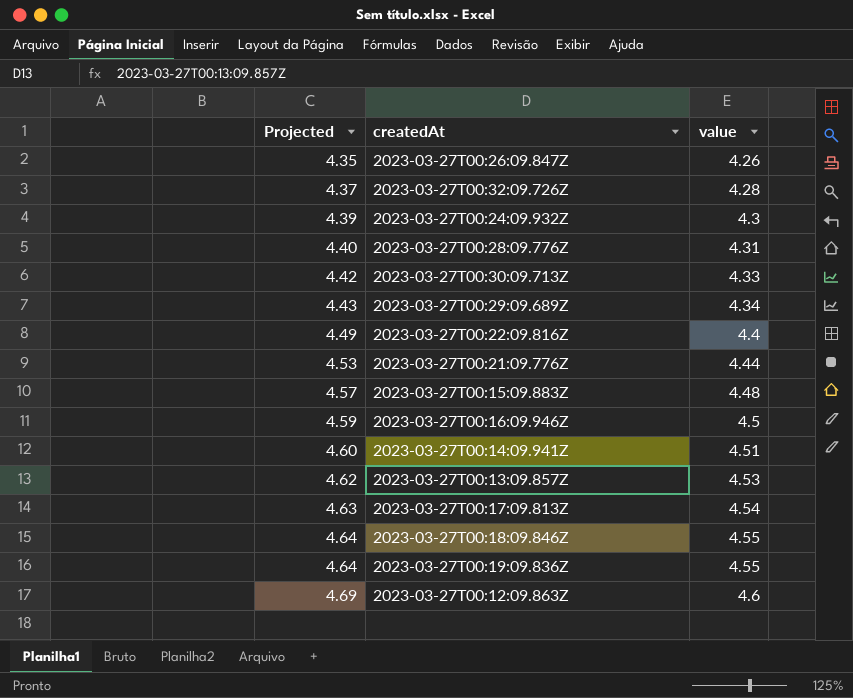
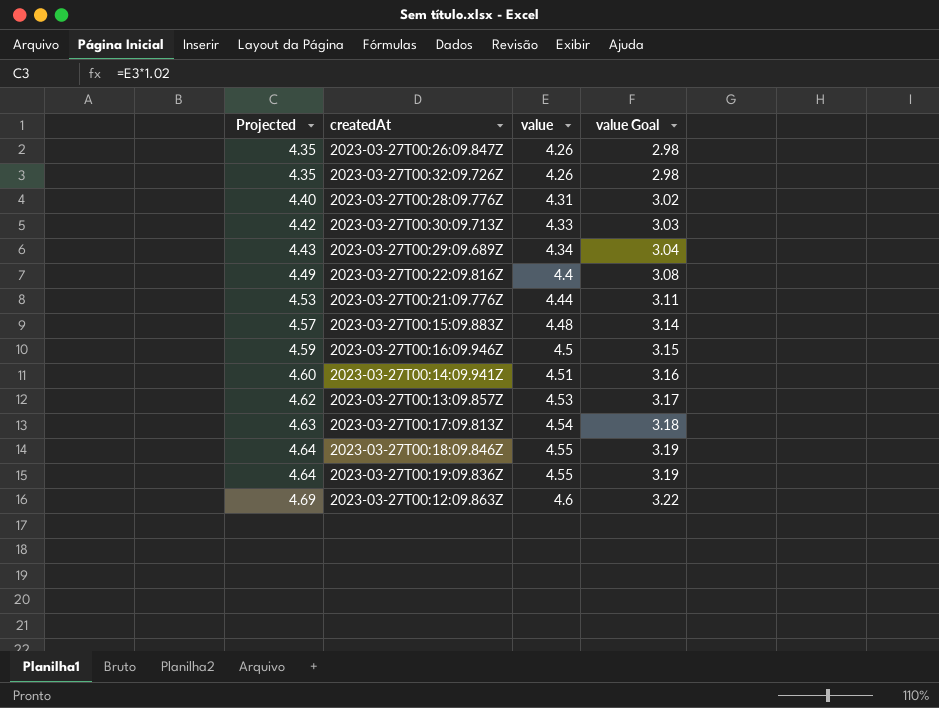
column value Goal | formula: none -> [value] * 0.7
row 2023-03-27T00:24:09.932Z: 4.39 | 4.3 -> none
2023-03-27T00:32:09.726Z | Projected: 4.37 -> 4.35
2023-03-27T00:32:09.726Z | value: 4.28 -> 4.26

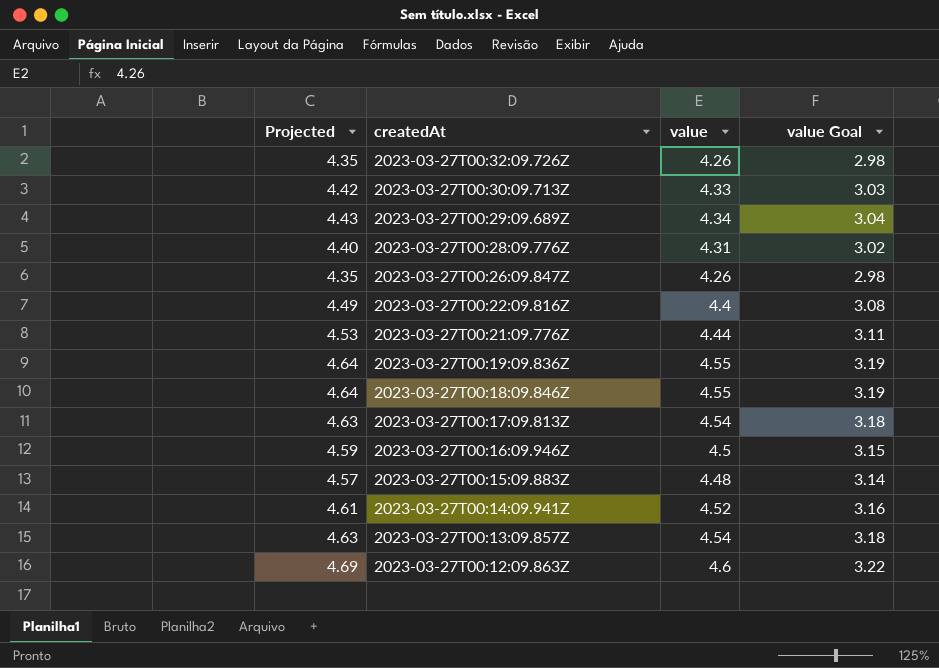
row order: Projected ascending -> createdAt descending
2023-03-27T00:14:09.941Z | Projected: 4.60 -> 4.61
2023-03-27T00:14:09.941Z | value: 4.51 -> 4.52
2023-03-27T00:13:09.857Z | Projected: 4.62 -> 4.63
2023-03-27T00:13:09.857Z | value: 4.53 -> 4.54
2023-03-27T00:13:09.857Z | value Goal: 3.17 -> 3.18

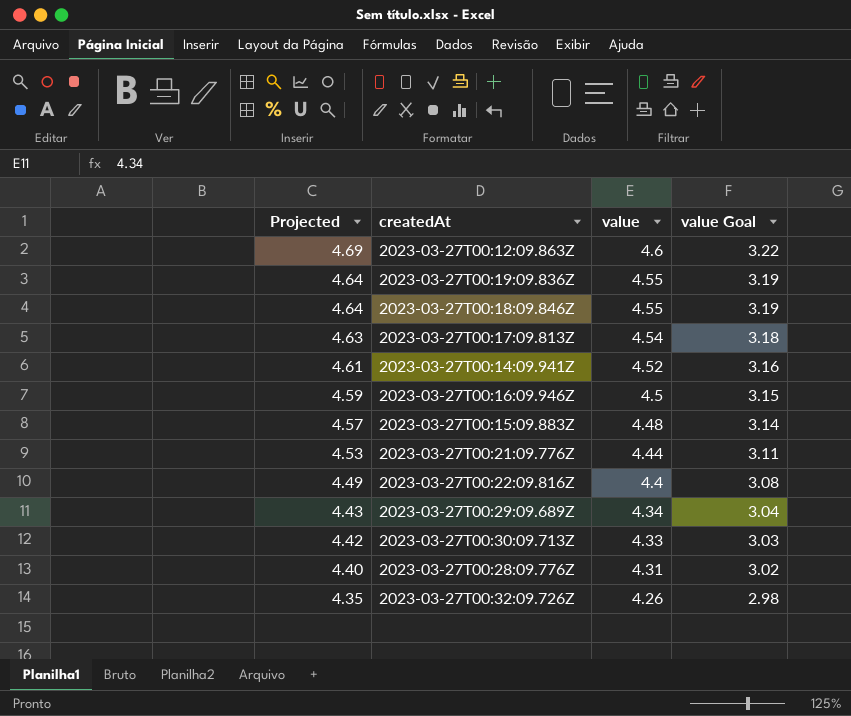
row order: createdAt descending -> Projected descending
row 2023-03-27T00:26:09.847Z: 4.35 | 4.26 | 2.98 -> none
row 2023-03-27T00:13:09.857Z: 4.63 | 4.54 | 3.18 -> none

